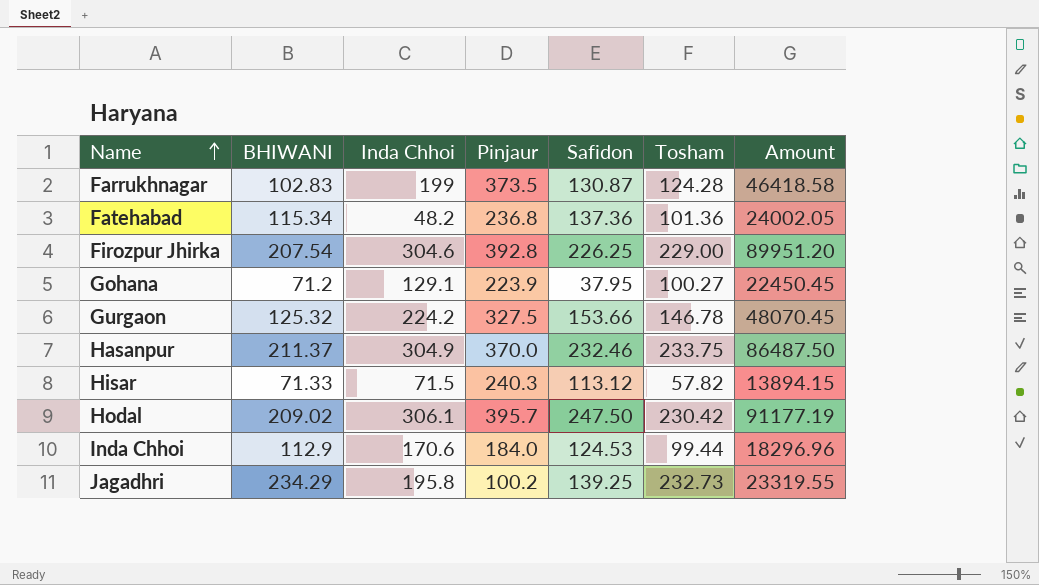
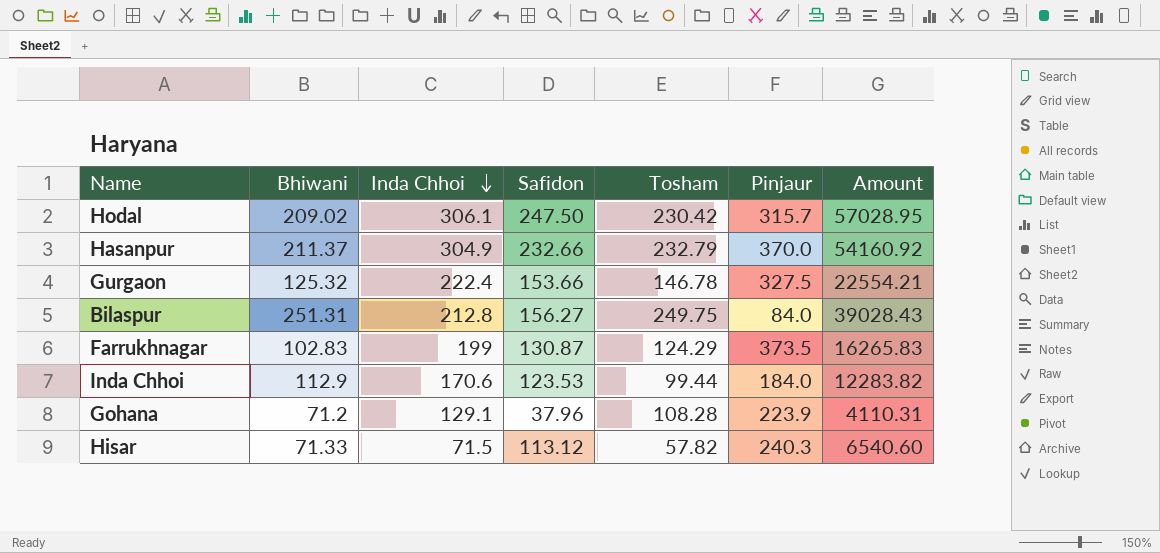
row order: Name ascending -> Inda Chhoi descending
column name: BHIWANI -> Bhiwani
column Pinjaur | position: 4 -> 6
column Amount | formula: [Pinjaur] * [Tosham] -> [Safidon] * [Tosham]
row Fatehabad: 115.34 | 48.2 | 236.8 | 137.36 | 101.36 | 24002.05 -> none
row Firozpur Jhirka: 207.54 | 304.6 | 392.8 | 226.25 | 229.00 | 89951.20 -> none
row Jagadhri: 234.29 | 195.8 | 100.2 | 139.25 | 232.73 | 23319.55 -> none
Hodal | Pinjaur: 395.7 -> 315.7
Hasanpur | Safidon: 232.46 -> 232.66
Hasanpur | Tosham: 233.75 -> 232.79
Gurgaon | Inda Chhoi: 224.2 -> 222.4
row Bilaspur: none -> 251.31 | 212.8 | 156.27 | 249.75 | 84.0 | 39028.43
Farrukhnagar | Tosham: 124.28 -> 124.29
Inda Chhoi | Safidon: 124.53 -> 123.53
Gohana | Safidon: 37.95 -> 37.96
Gohana | Tosham: 100.27 -> 108.28

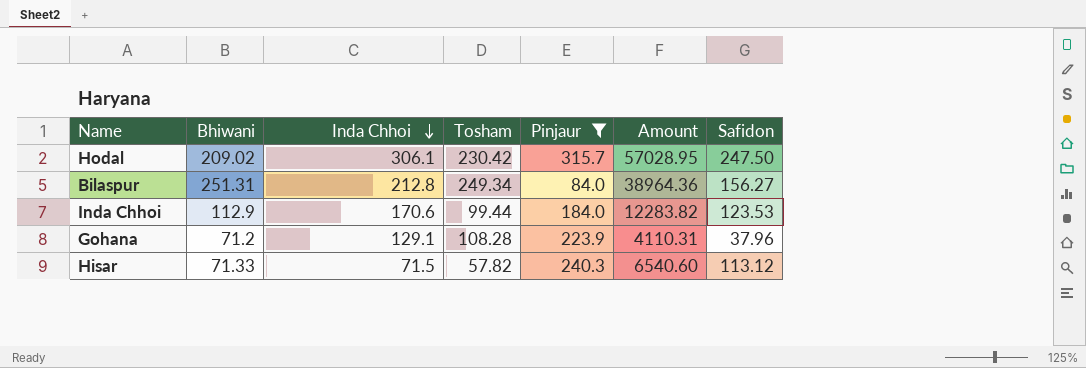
filter: none -> Pinjaur <= 315.7
column Safidon | position: 4 -> 7
Bilaspur | Tosham: 249.75 -> 249.34
Bilaspur | Amount: 39028.43 -> 38964.36

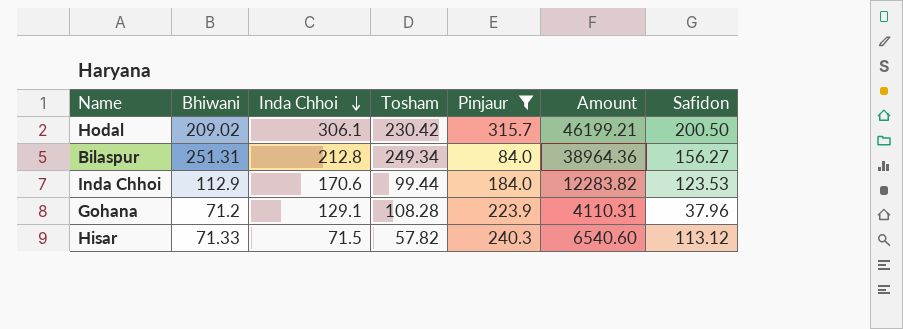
Hodal | Amount: 57028.95 -> 46199.21
Hodal | Safidon: 247.50 -> 200.50

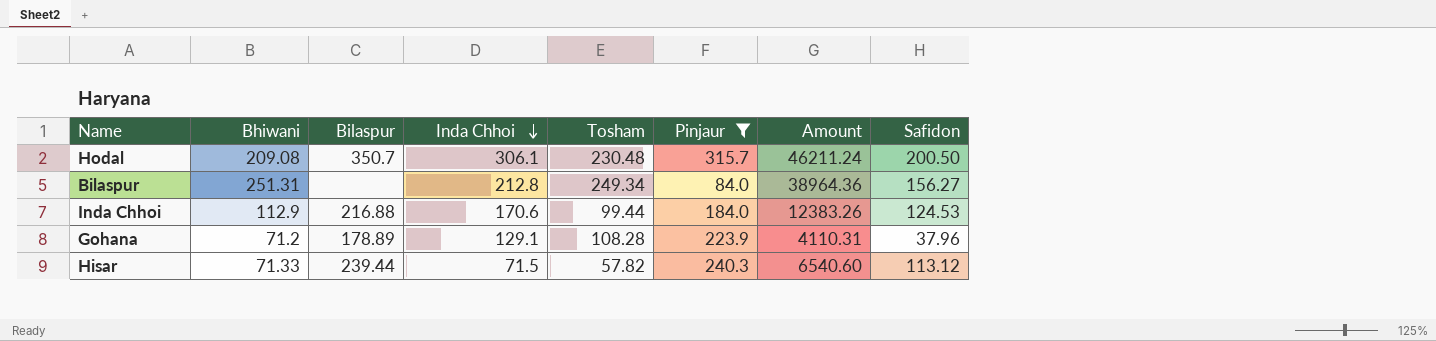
column Bilaspur | position: none -> 3
Hodal | Bhiwani: 209.02 -> 209.08
Hodal | Tosham: 230.42 -> 230.48
Hodal | Amount: 46199.21 -> 46211.24
Inda Chhoi | Amount: 12283.82 -> 12383.26
Inda Chhoi | Safidon: 123.53 -> 124.53

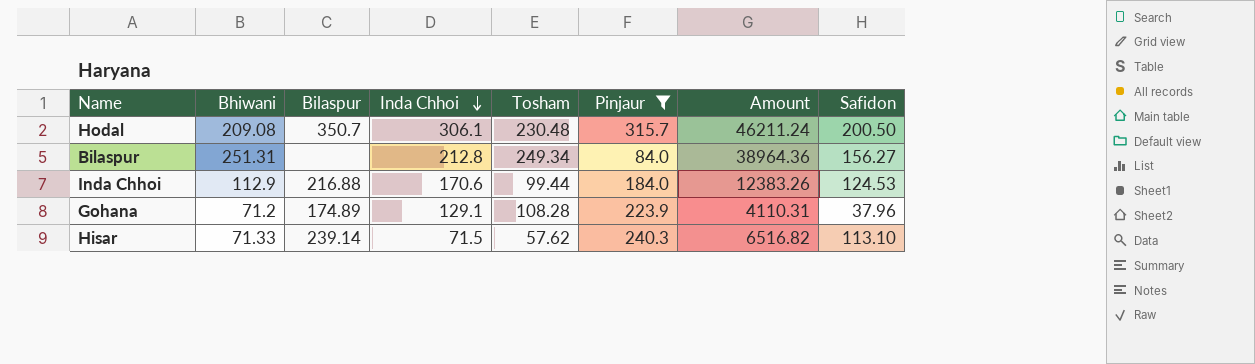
Gohana | Bilaspur: 178.89 -> 174.89
Hisar | Bilaspur: 239.44 -> 239.14
Hisar | Tosham: 57.82 -> 57.62
Hisar | Amount: 6540.60 -> 6516.82
Hisar | Safidon: 113.12 -> 113.10

